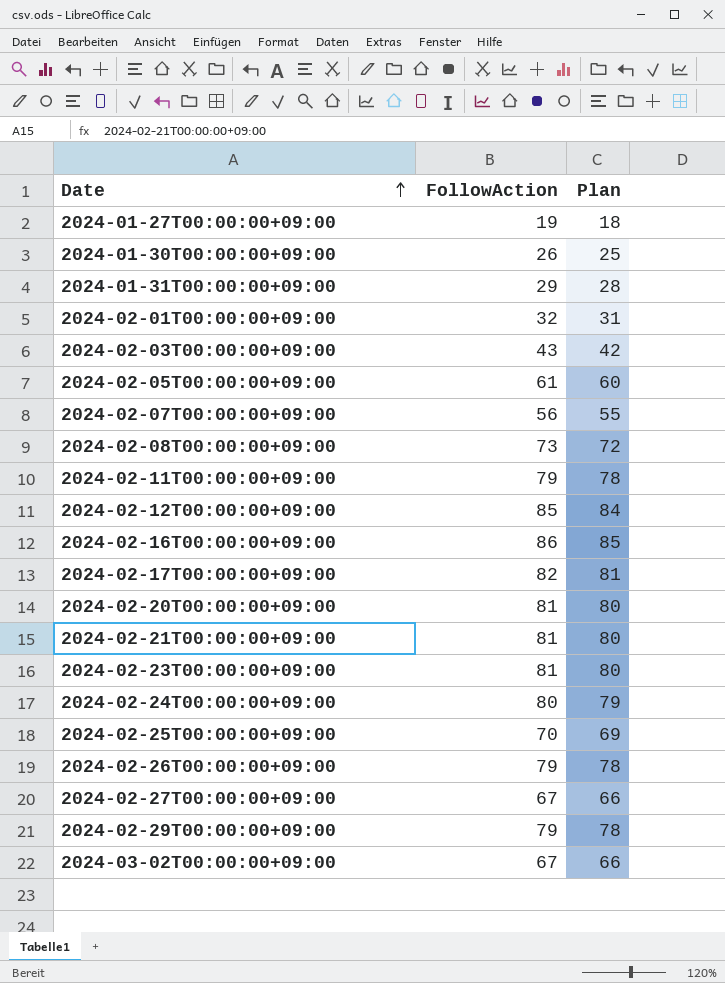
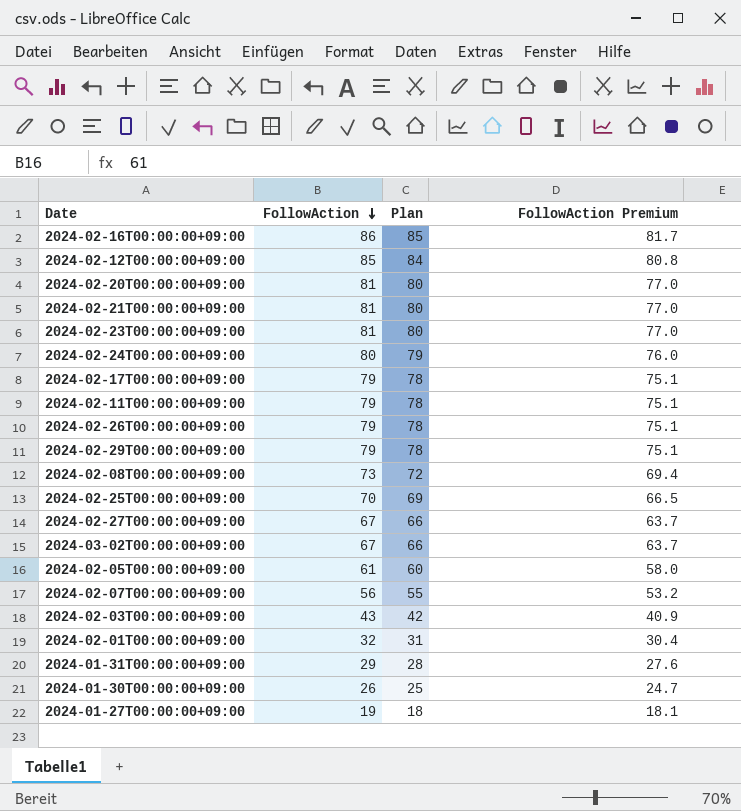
row order: Date ascending -> FollowAction descending
column FollowAction Premium | formula: none -> [FollowAction] * 0.95
2024-02-17T00:00:00+09:00 | FollowAction: 82 -> 79
2024-02-17T00:00:00+09:00 | Plan: 81 -> 78

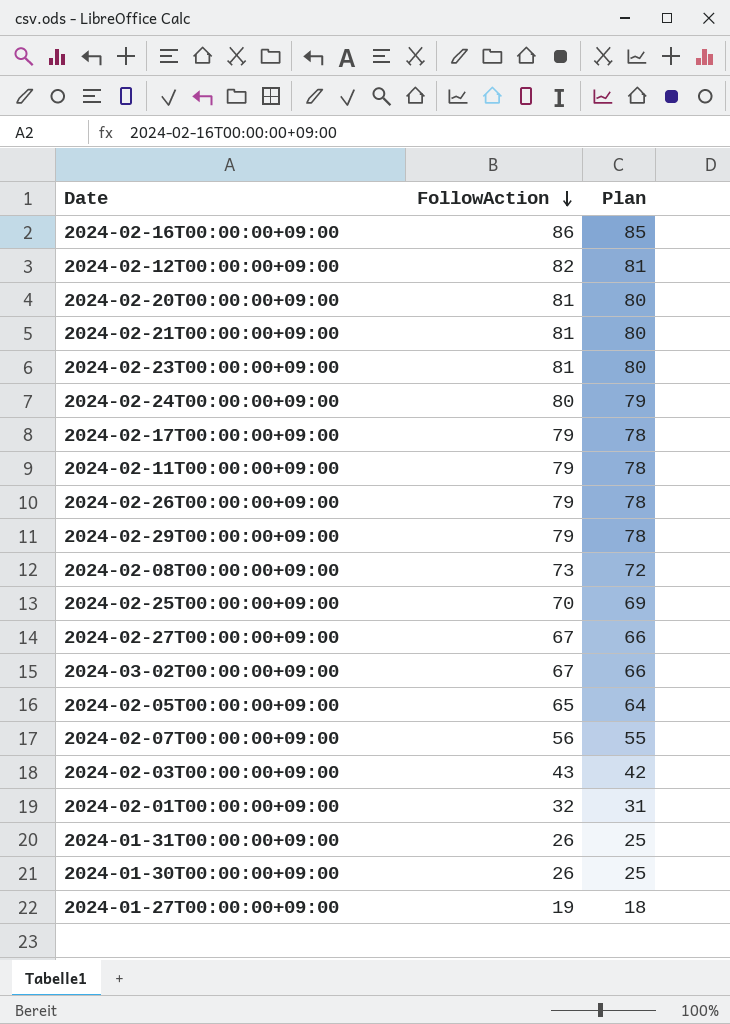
column FollowAction Premium | formula: [FollowAction] * 0.95 -> none
2024-02-12T00:00:00+09:00 | FollowAction: 85 -> 82
2024-02-12T00:00:00+09:00 | Plan: 84 -> 81
2024-02-05T00:00:00+09:00 | FollowAction: 61 -> 65
2024-02-05T00:00:00+09:00 | Plan: 60 -> 64
2024-01-31T00:00:00+09:00 | FollowAction: 29 -> 26
2024-01-31T00:00:00+09:00 | Plan: 28 -> 25

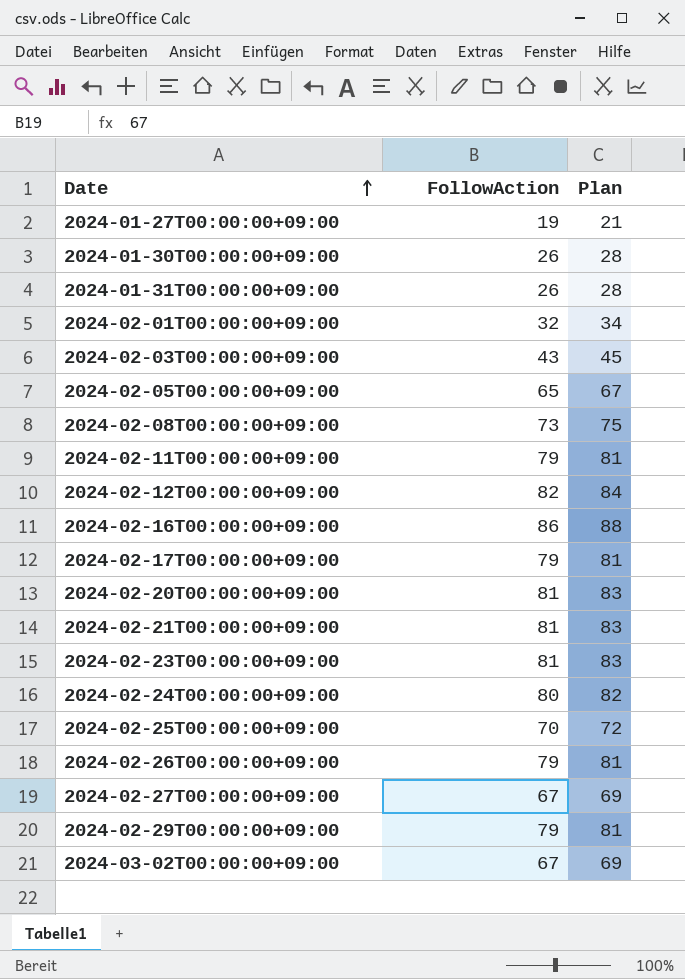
row order: FollowAction descending -> Date ascending
column Plan | formula: [FollowAction] - 1 -> [FollowAction] + 2
row 2024-02-07T00:00:00+09:00: 56 | 55 -> none

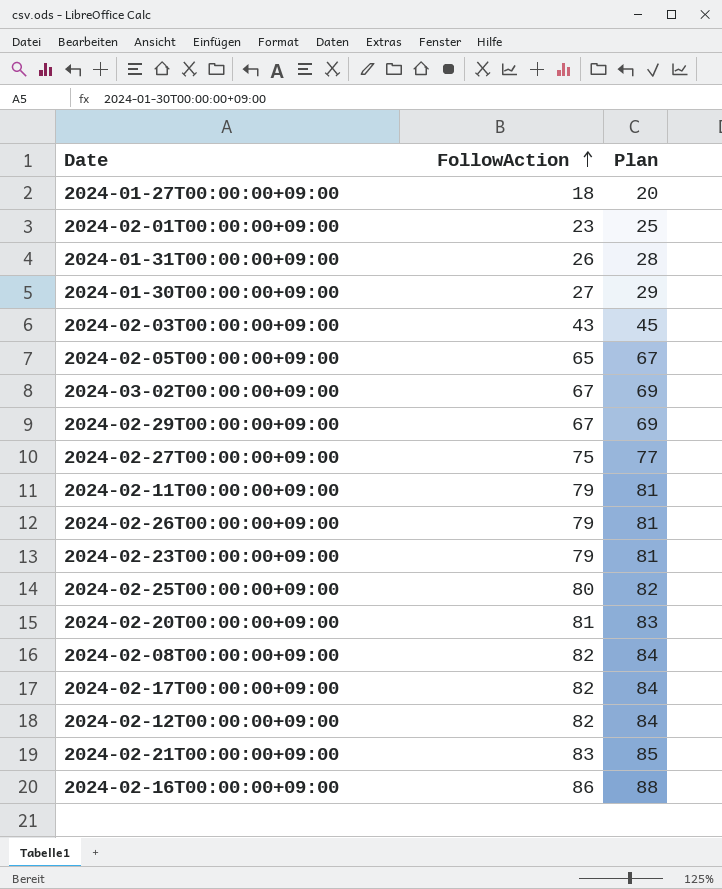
row order: Date ascending -> FollowAction ascending
row 2024-02-24T00:00:00+09:00: 80 | 82 -> none
2024-01-27T00:00:00+09:00 | FollowAction: 19 -> 18
2024-01-27T00:00:00+09:00 | Plan: 21 -> 20
2024-02-01T00:00:00+09:00 | FollowAction: 32 -> 23
2024-02-01T00:00:00+09:00 | Plan: 34 -> 25
2024-01-30T00:00:00+09:00 | FollowAction: 26 -> 27
2024-01-30T00:00:00+09:00 | Plan: 28 -> 29
2024-02-29T00:00:00+09:00 | FollowAction: 79 -> 67
2024-02-29T00:00:00+09:00 | Plan: 81 -> 69
2024-02-27T00:00:00+09:00 | FollowAction: 67 -> 75
2024-02-27T00:00:00+09:00 | Plan: 69 -> 77
2024-02-23T00:00:00+09:00 | FollowAction: 81 -> 79
2024-02-23T00:00:00+09:00 | Plan: 83 -> 81
2024-02-25T00:00:00+09:00 | FollowAction: 70 -> 80
2024-02-25T00:00:00+09:00 | Plan: 72 -> 82
2024-02-08T00:00:00+09:00 | FollowAction: 73 -> 82
2024-02-08T00:00:00+09:00 | Plan: 75 -> 84
2024-02-17T00:00:00+09:00 | FollowAction: 79 -> 82
2024-02-17T00:00:00+09:00 | Plan: 81 -> 84
2024-02-21T00:00:00+09:00 | FollowAction: 81 -> 83
2024-02-21T00:00:00+09:00 | Plan: 83 -> 85

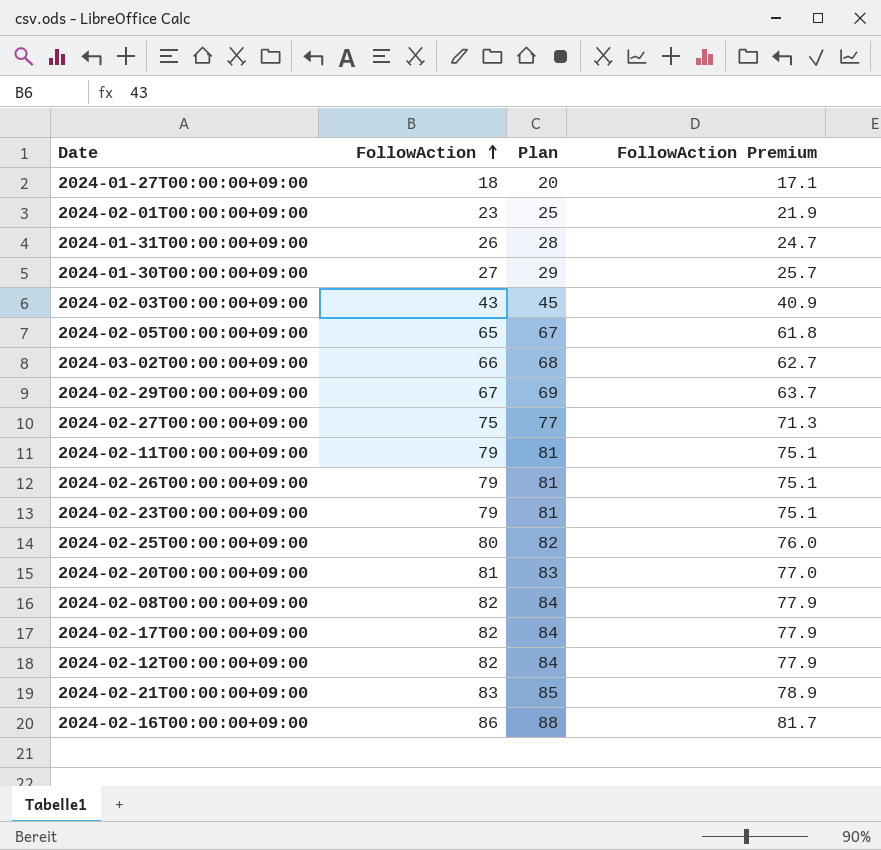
column FollowAction Premium | formula: none -> [FollowAction] * 0.95
2024-03-02T00:00:00+09:00 | FollowAction: 67 -> 66
2024-03-02T00:00:00+09:00 | Plan: 69 -> 68

